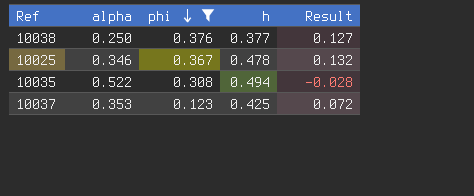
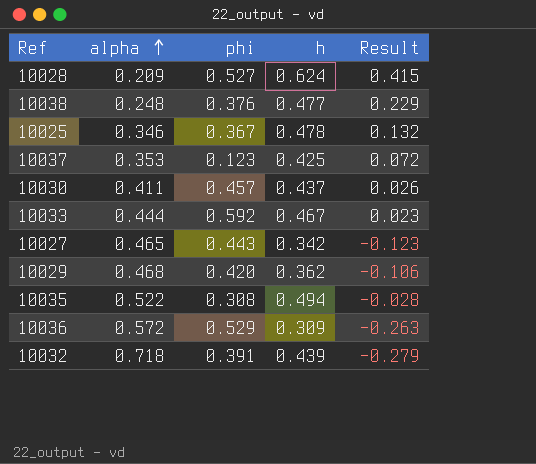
filter: phi <= 0.376 -> none
row order: phi descending -> alpha ascending
10038 | alpha: 0.250 -> 0.248
10038 | h: 0.377 -> 0.477
10038 | Result: 0.127 -> 0.229

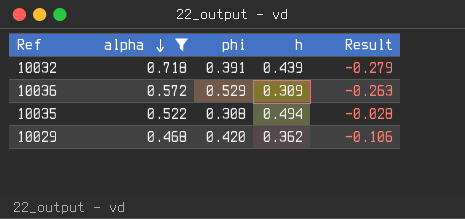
filter: none -> alpha >= 0.468
row order: alpha ascending -> alpha descending

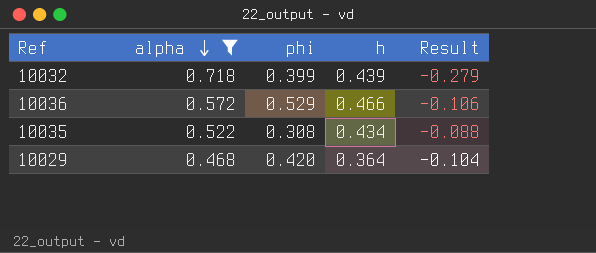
10032 | phi: 0.391 -> 0.399
10036 | h: 0.309 -> 0.466
10036 | Result: -0.263 -> -0.106
10035 | h: 0.494 -> 0.434
10035 | Result: -0.028 -> -0.088
10029 | h: 0.362 -> 0.364
10029 | Result: -0.106 -> -0.104

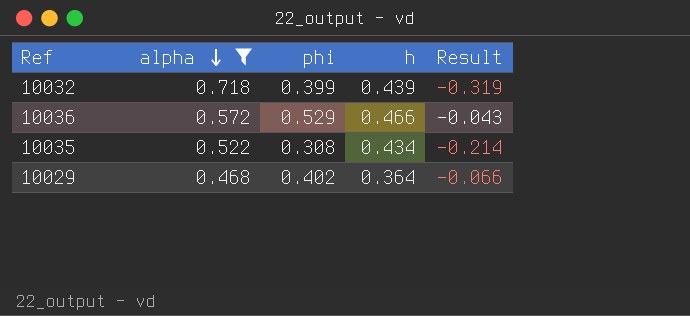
column Result | formula: [h] - [alpha] -> [phi] - [alpha]
10029 | phi: 0.420 -> 0.402

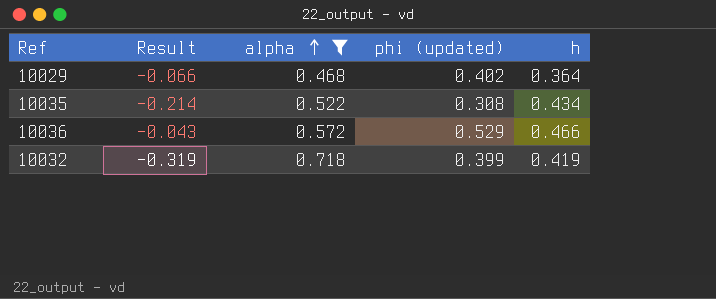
row order: alpha descending -> alpha ascending
column Result | position: 5 -> 2
column name: phi -> phi (updated)
10032 | h: 0.439 -> 0.419

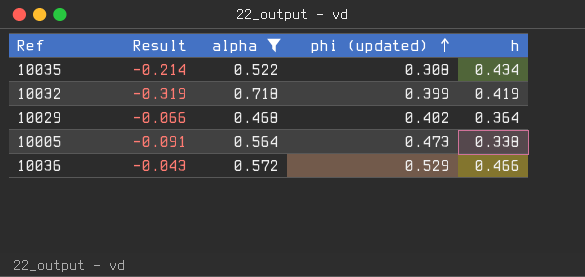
row order: alpha ascending -> phi (updated) ascending
row 10005: none -> -0.091 | 0.564 | 0.473 | 0.338

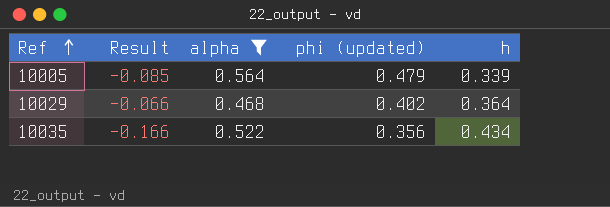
row order: phi (updated) ascending -> Ref ascending
row 10032: -0.319 | 0.718 | 0.399 | 0.419 -> none
row 10036: -0.043 | 0.572 | 0.529 | 0.466 -> none
10005 | Result: -0.091 -> -0.085
10005 | phi (updated): 0.473 -> 0.479
10005 | h: 0.338 -> 0.339
10035 | Result: -0.214 -> -0.166
10035 | phi (updated): 0.308 -> 0.356

